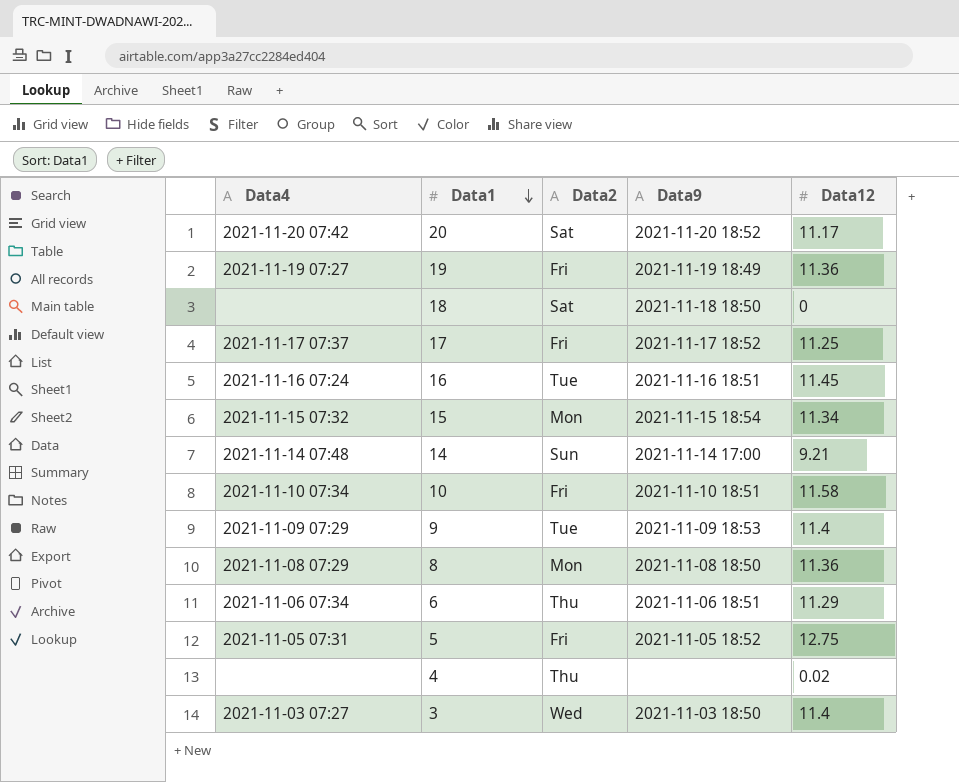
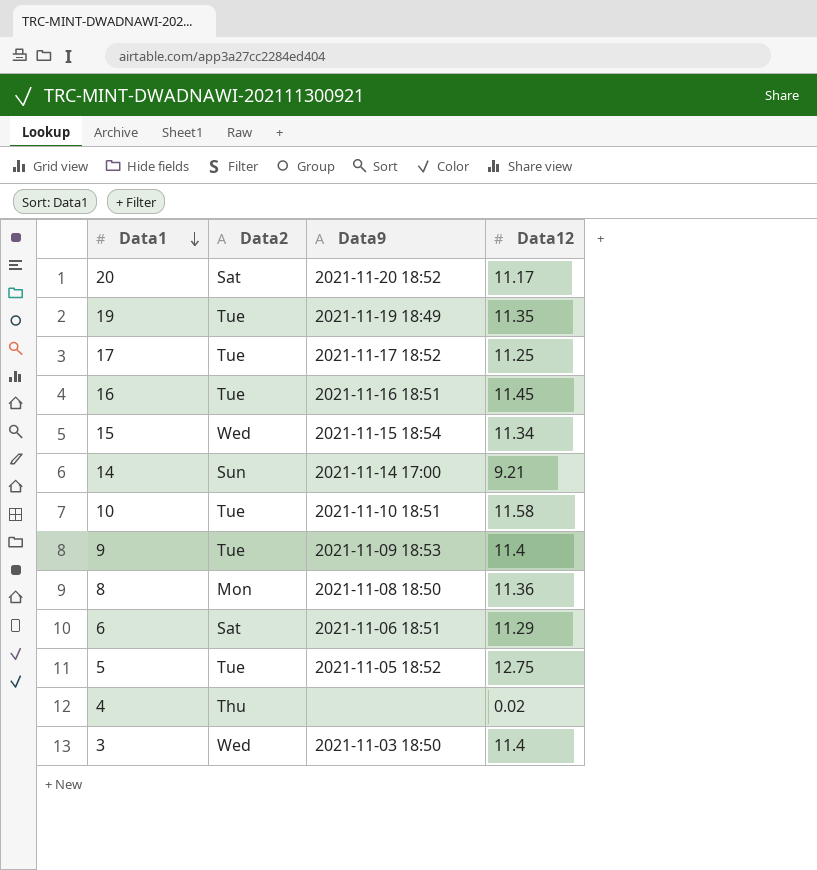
column Data4 | position: 1 -> none
row 18: none | Sat | 2021-11-18 18:50 | 0 -> none
19 | Data2: Fri -> Tue
19 | Data12: 11.36 -> 11.35
17 | Data2: Fri -> Tue
15 | Data2: Mon -> Wed
10 | Data2: Fri -> Tue
6 | Data2: Thu -> Sat
5 | Data2: Fri -> Tue

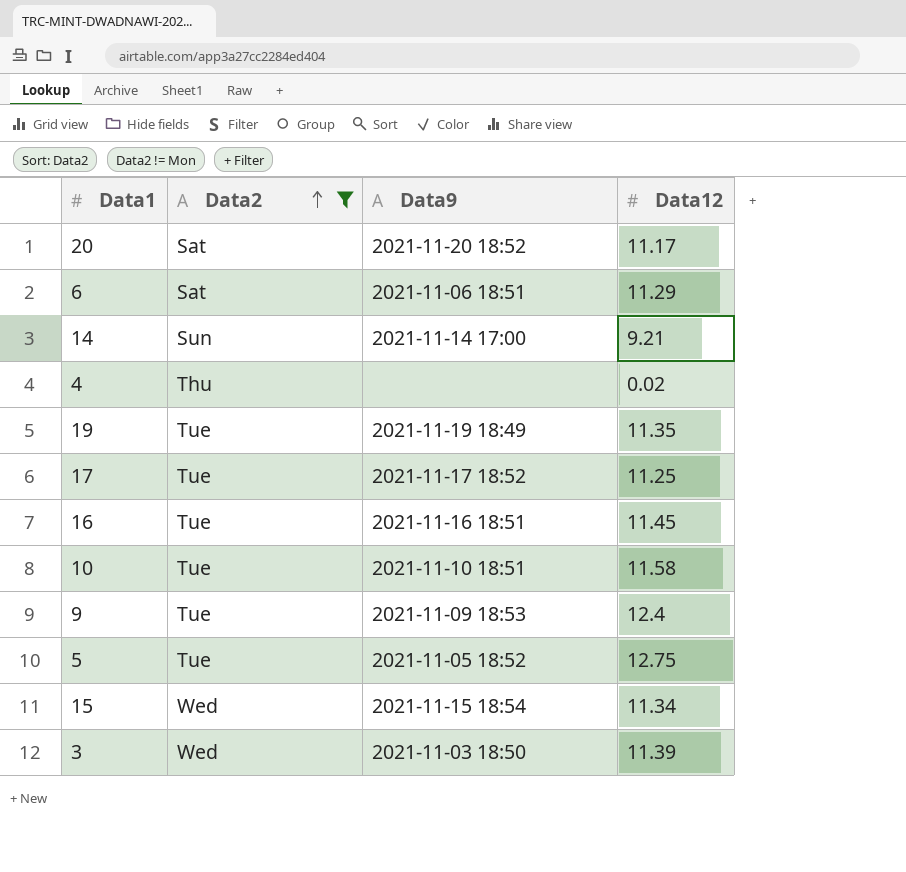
filter: none -> Data2 != Mon
row order: Data1 descending -> Data2 ascending
9 | Data12: 11.4 -> 12.4
3 | Data12: 11.4 -> 11.39

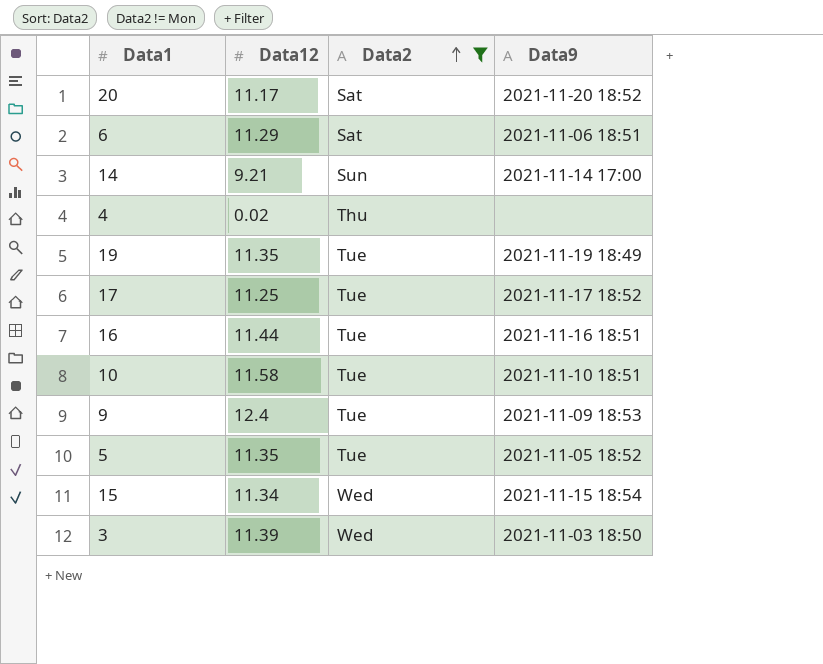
column Data12 | position: 4 -> 2
16 | Data12: 11.45 -> 11.44
5 | Data12: 12.75 -> 11.35

